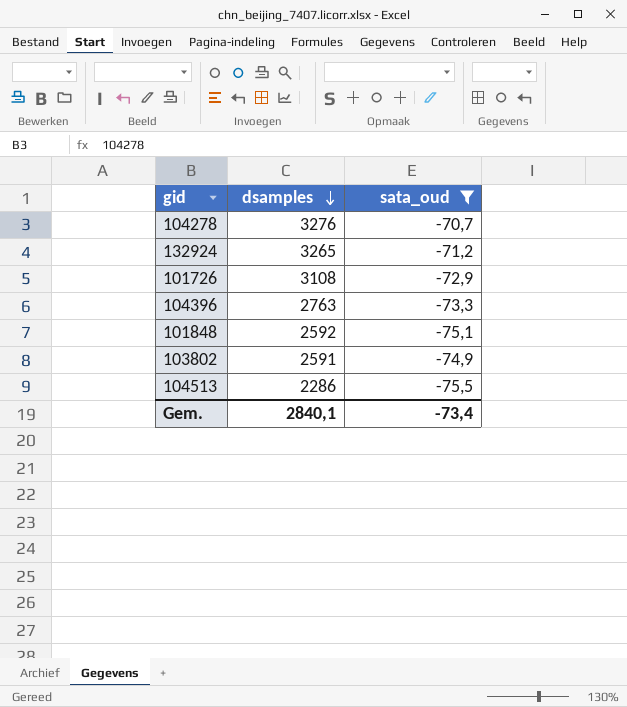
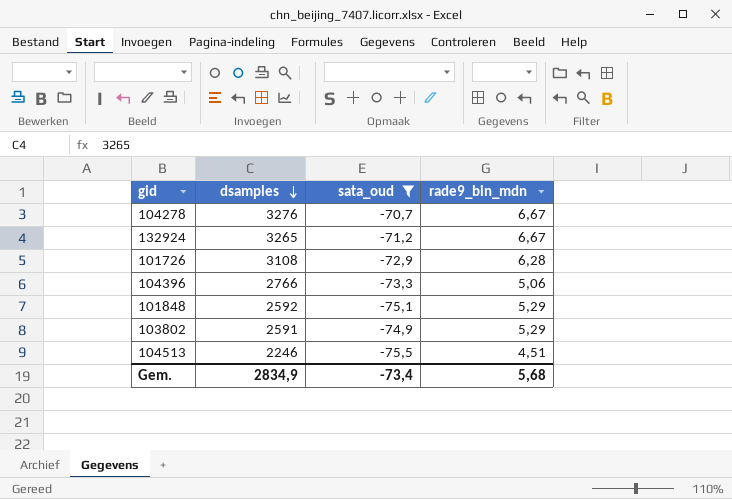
column rade9_bin_mdn | position: none -> 4
104396 | dsamples: 2763 -> 2766
104513 | dsamples: 2286 -> 2246
Gem. | dsamples: 2840,1 -> 2834,9

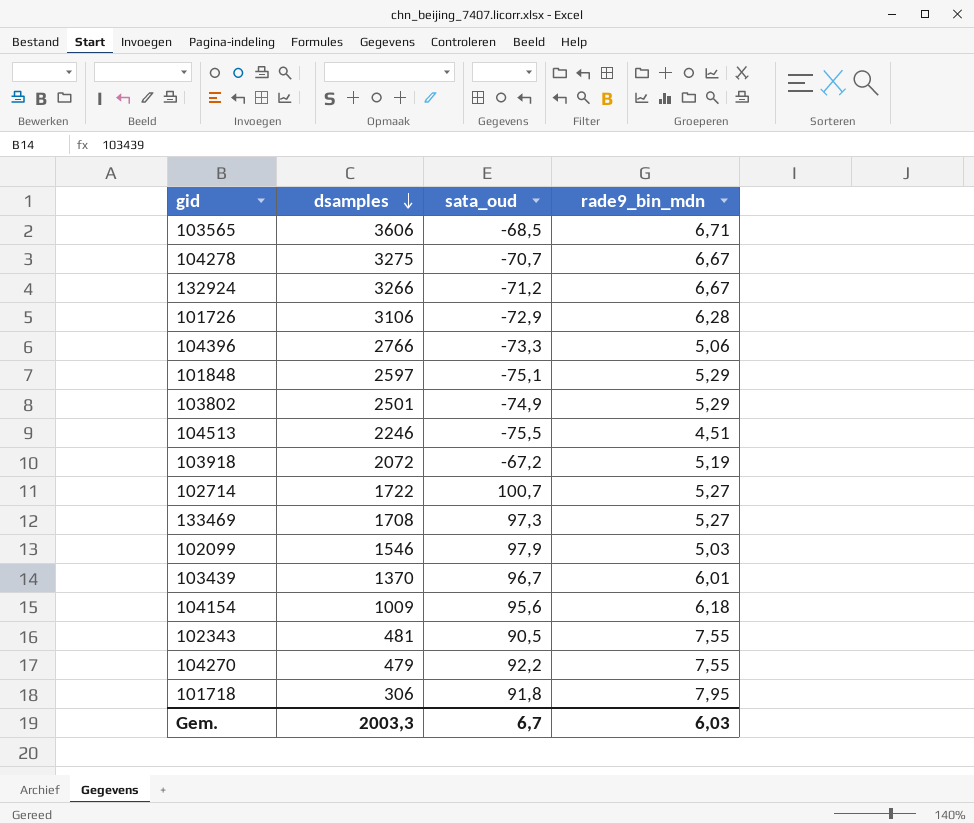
filter: sata_oud <= -70,7 -> none
104278 | dsamples: 3276 -> 3275
132924 | dsamples: 3265 -> 3266
101726 | dsamples: 3108 -> 3106
101848 | dsamples: 2592 -> 2597
103802 | dsamples: 2591 -> 2501
Gem. | dsamples: 2834,9 -> 2003,3
Gem. | sata_oud: -73,4 -> 6,7
Gem. | rade9_bin_mdn: 5,68 -> 6,03

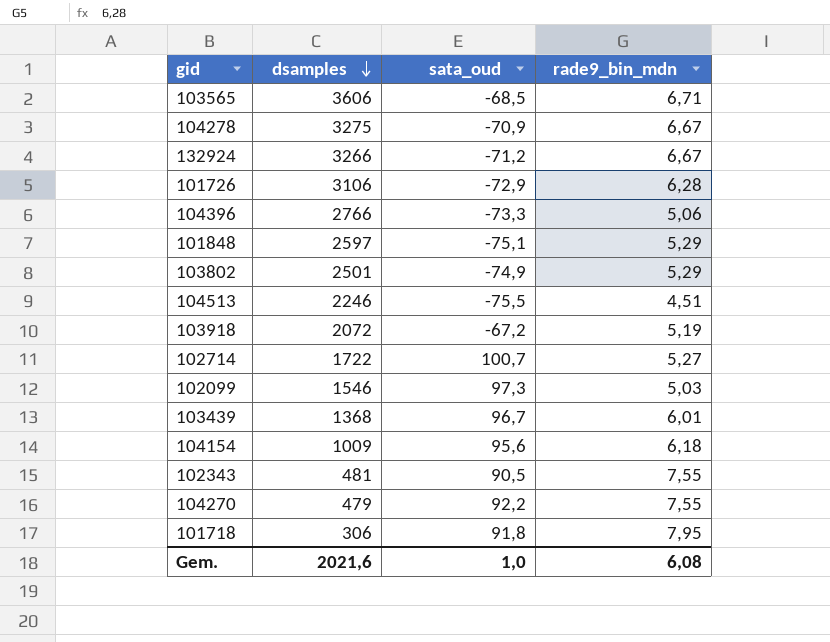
row 133469: 1708 | 97,3 | 5,27 -> none
104278 | sata_oud: -70,7 -> -70,9
102099 | sata_oud: 97,9 -> 97,3
103439 | dsamples: 1370 -> 1368
Gem. | dsamples: 2003,3 -> 2021,6
Gem. | sata_oud: 6,7 -> 1,0
Gem. | rade9_bin_mdn: 6,03 -> 6,08

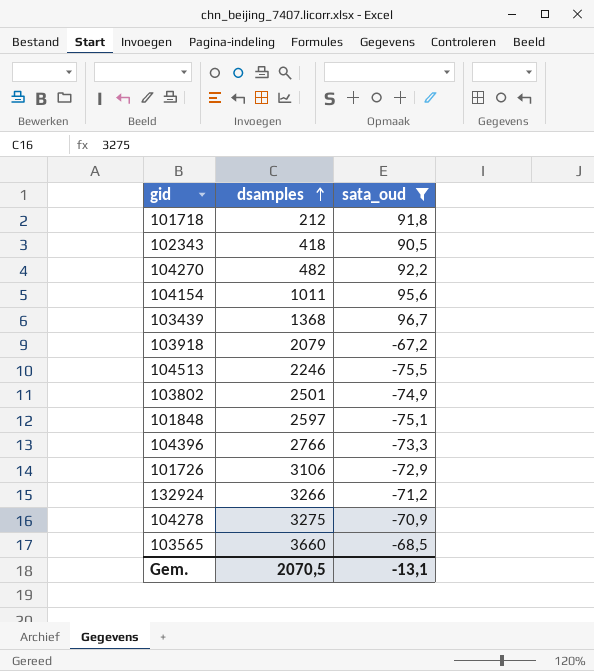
filter: none -> sata_oud <= 96,7
row order: dsamples descending -> dsamples ascending
column rade9_bin_mdn | position: 4 -> none
101718 | dsamples: 306 -> 212
102343 | dsamples: 481 -> 418
104270 | dsamples: 479 -> 482
104154 | dsamples: 1009 -> 1011
103918 | dsamples: 2072 -> 2079
103565 | dsamples: 3606 -> 3660
Gem. | dsamples: 2021,6 -> 2070,5
Gem. | sata_oud: 1,0 -> -13,1

